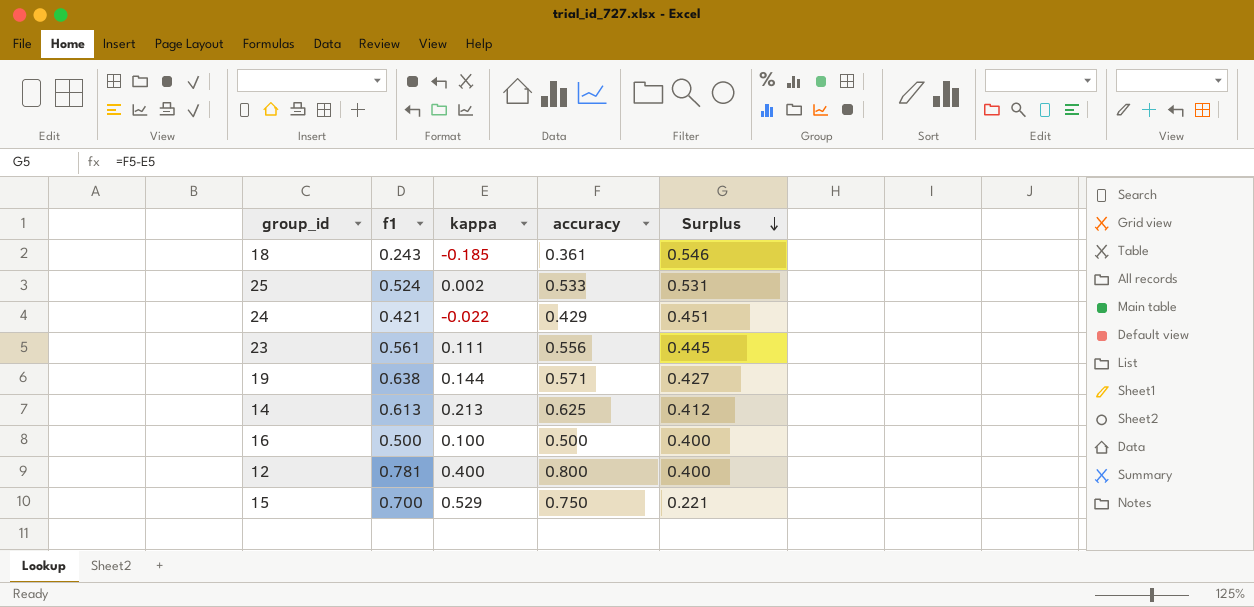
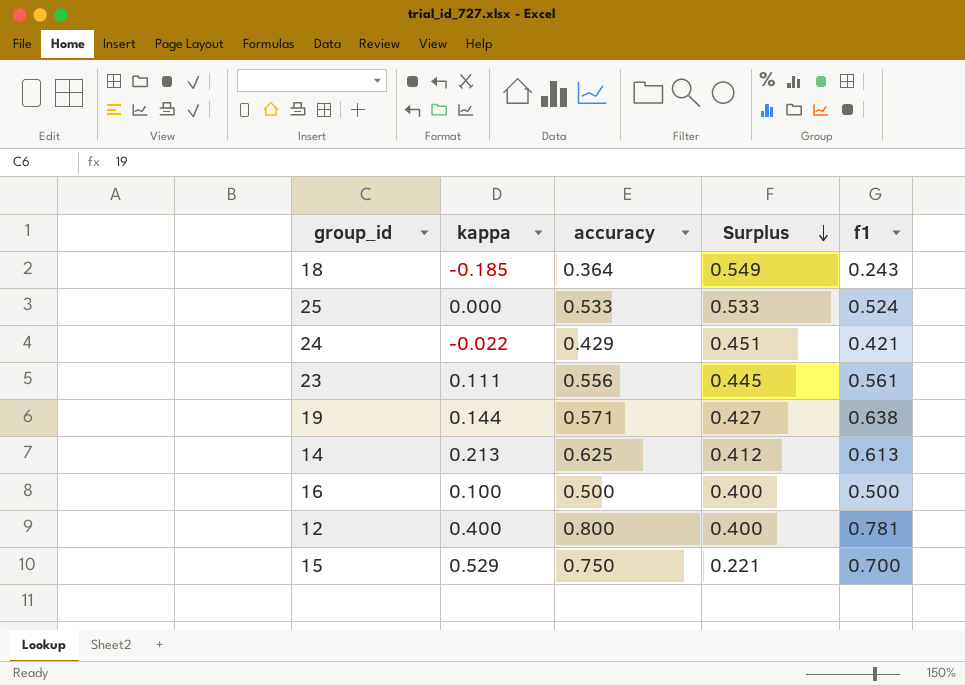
column f1 | position: 2 -> 5
18 | accuracy: 0.361 -> 0.364
18 | Surplus: 0.546 -> 0.549
25 | kappa: 0.002 -> 0.000
25 | Surplus: 0.531 -> 0.533

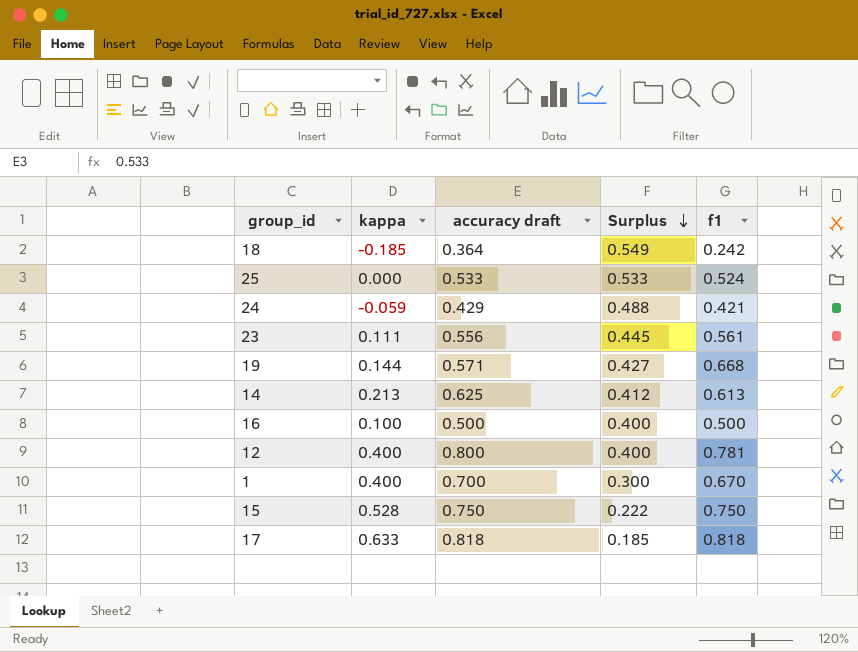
column name: accuracy -> accuracy draft
18 | f1: 0.243 -> 0.242
24 | kappa: -0.022 -> -0.059
24 | Surplus: 0.451 -> 0.488
19 | f1: 0.638 -> 0.668
row 1: none -> 0.400 | 0.700 | 0.300 | 0.670
15 | kappa: 0.529 -> 0.528
15 | Surplus: 0.221 -> 0.222
15 | f1: 0.700 -> 0.750
row 17: none -> 0.633 | 0.818 | 0.185 | 0.818

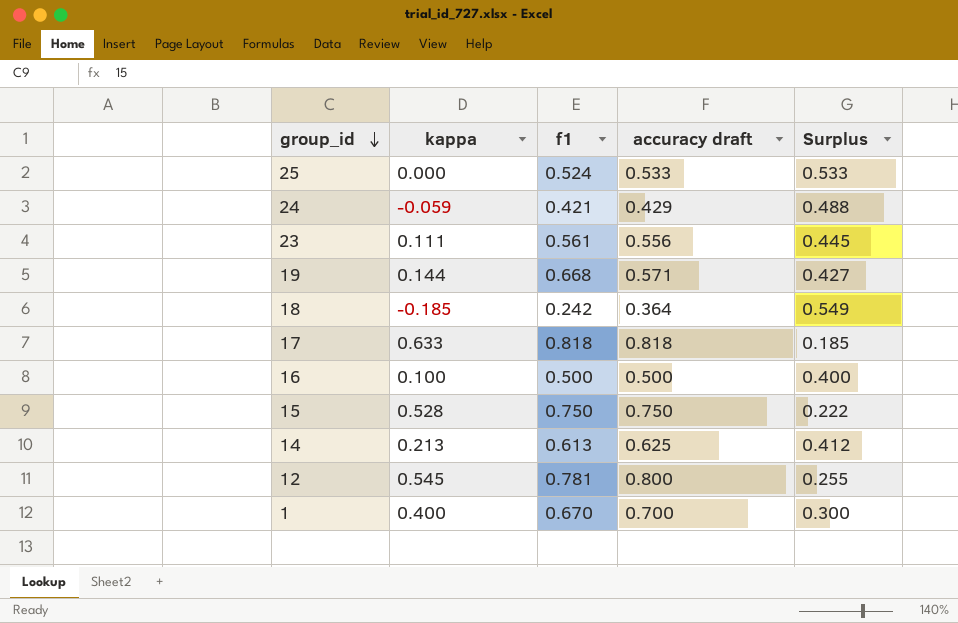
row order: Surplus descending -> group_id descending
column f1 | position: 5 -> 3
12 | kappa: 0.400 -> 0.545
12 | Surplus: 0.400 -> 0.255

